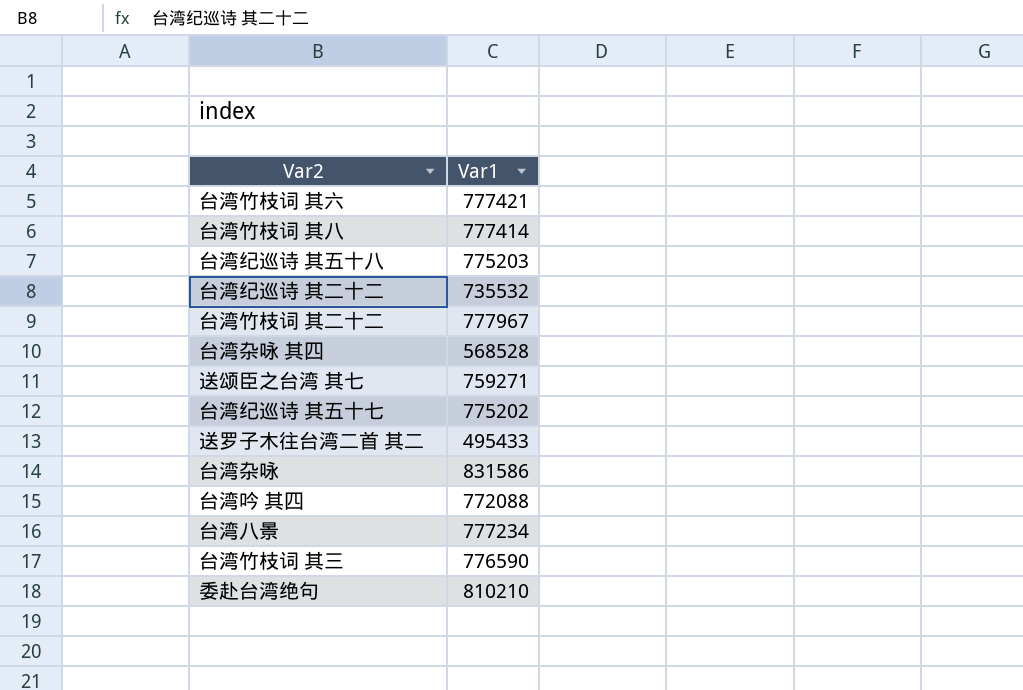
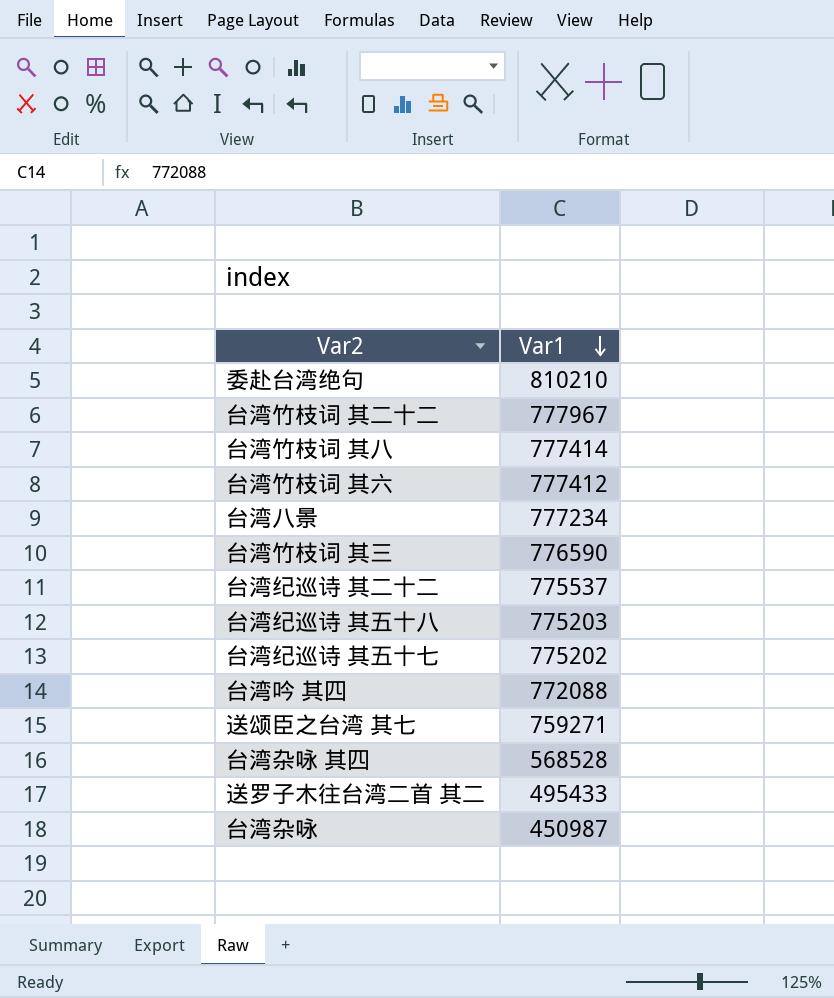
row order: none -> Var1 descending
台湾竹枝词 其六 | Var1: 777421 -> 777412
台湾纪巡诗 其二十二 | Var1: 735532 -> 775537
台湾杂咏 | Var1: 831586 -> 450987

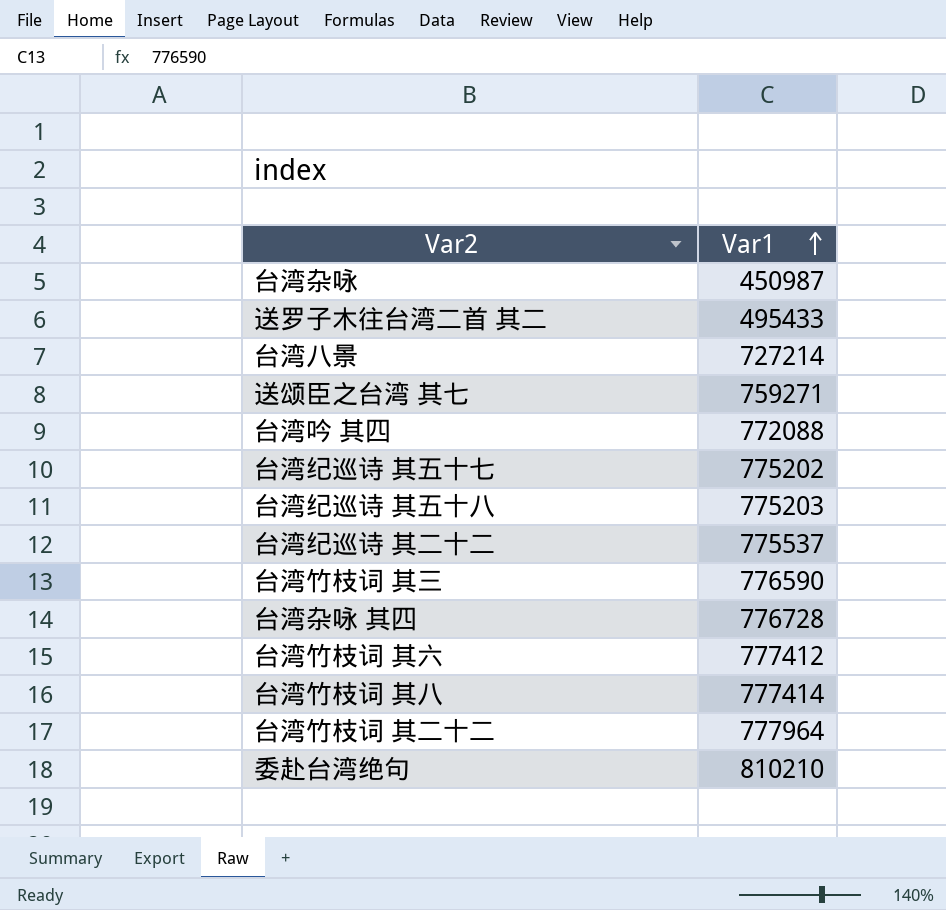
row order: Var1 descending -> Var1 ascending
台湾八景 | Var1: 777234 -> 727214
台湾杂咏 其四 | Var1: 568528 -> 776728
台湾竹枝词 其二十二 | Var1: 777967 -> 777964

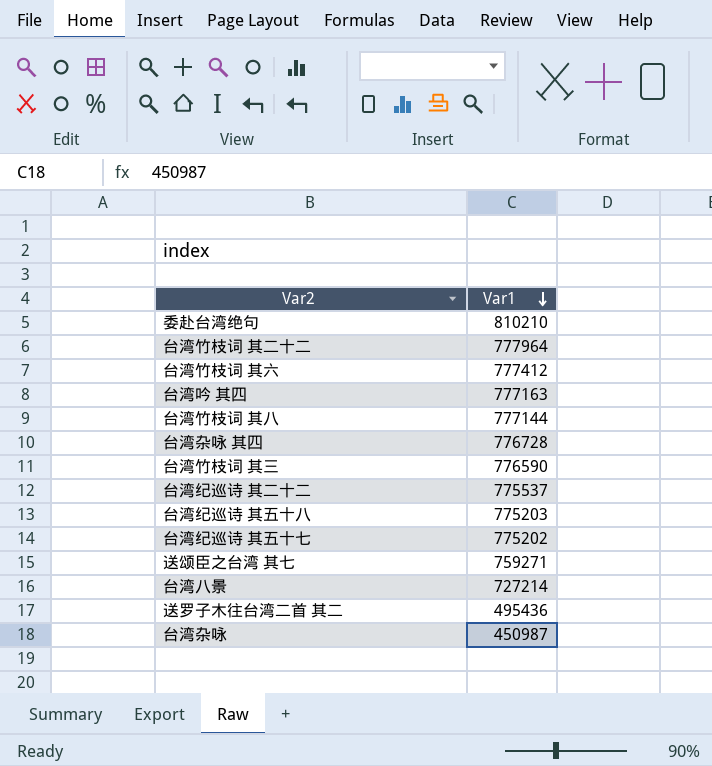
row order: Var1 ascending -> Var1 descending
台湾吟 其四 | Var1: 772088 -> 777163
台湾竹枝词 其八 | Var1: 777414 -> 777144
送罗子木往台湾二首 其二 | Var1: 495433 -> 495436

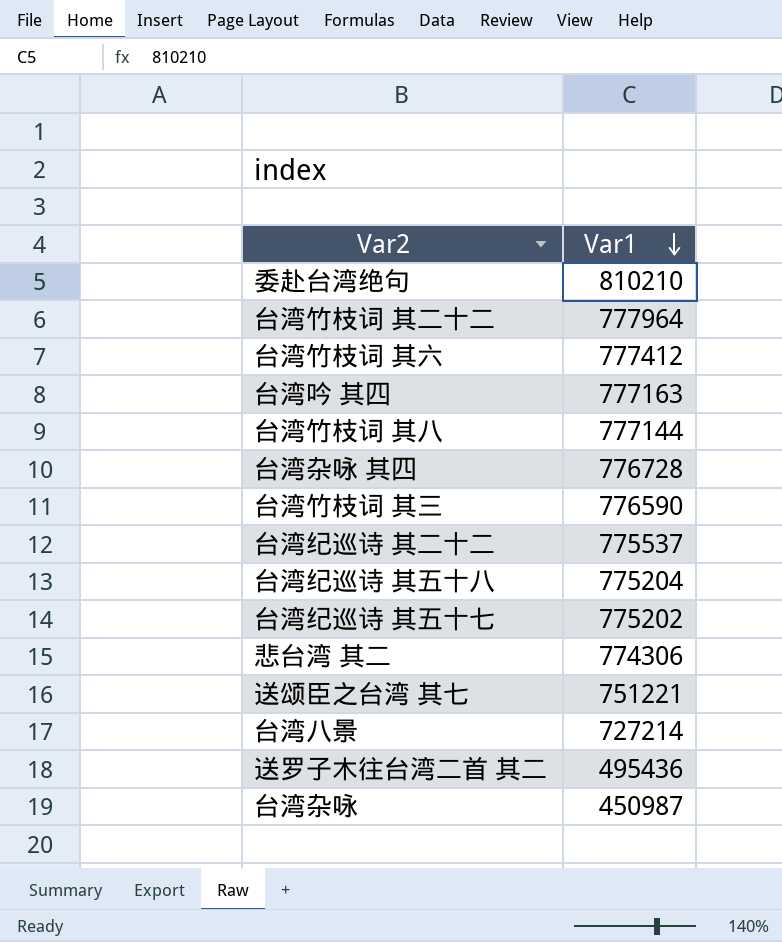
台湾纪巡诗 其五十八 | Var1: 775203 -> 775204
row 悲台湾 其二: none -> 774306
送颂臣之台湾 其七 | Var1: 759271 -> 751221

